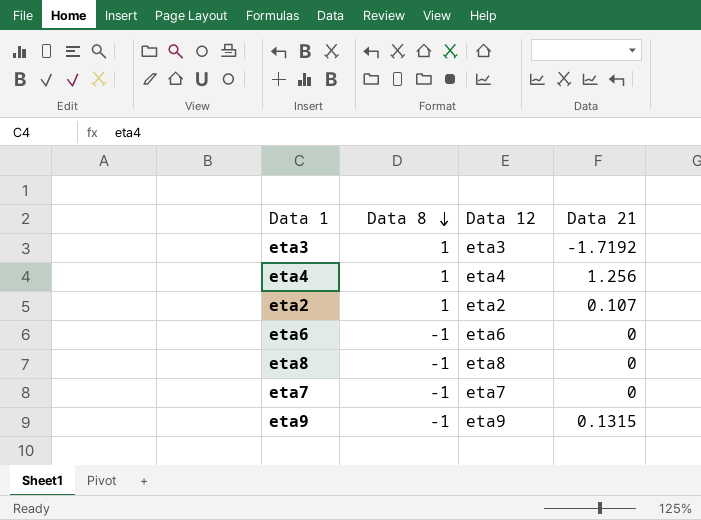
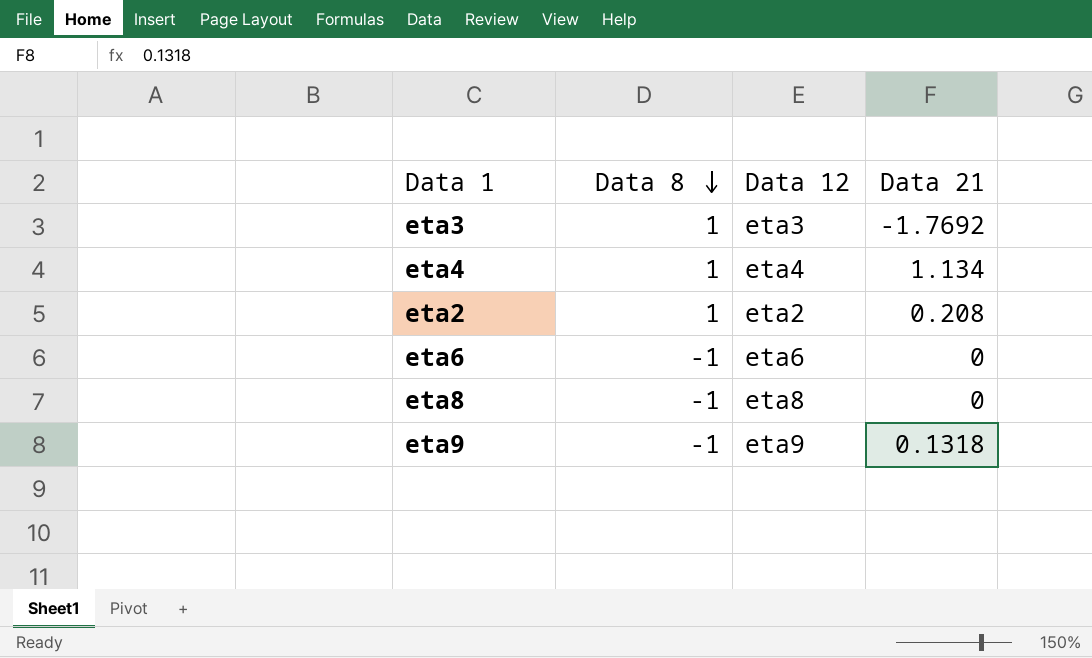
row eta7: -1 | eta7 | 0 -> none
eta3 | Data 21: -1.7192 -> -1.7692
eta4 | Data 21: 1.256 -> 1.134
eta2 | Data 21: 0.107 -> 0.208
eta9 | Data 21: 0.1315 -> 0.1318

